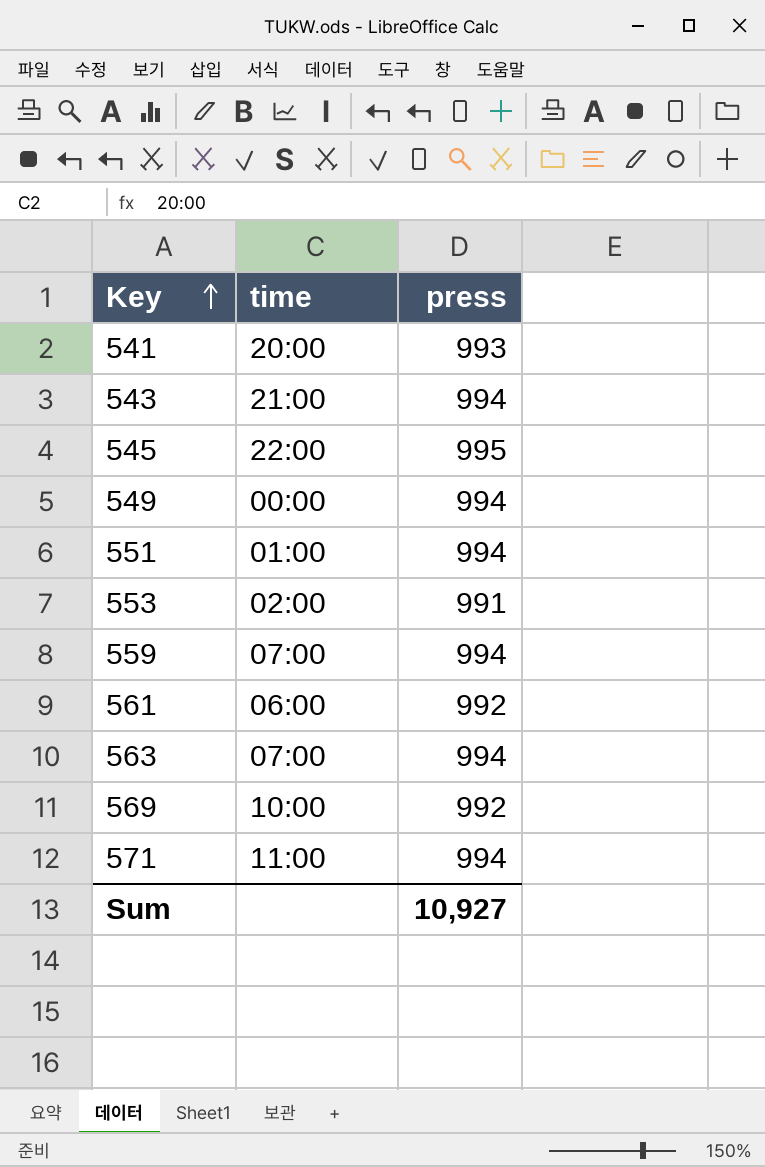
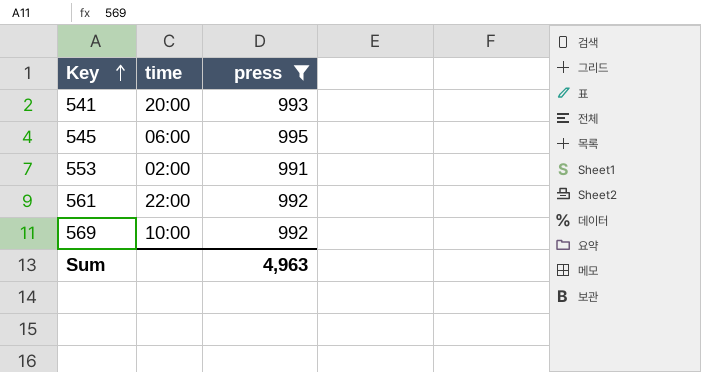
filter: none -> press != 994
545 | time: 22:00 -> 06:00
561 | time: 06:00 -> 22:00
Sum | press: 10,927 -> 4,963

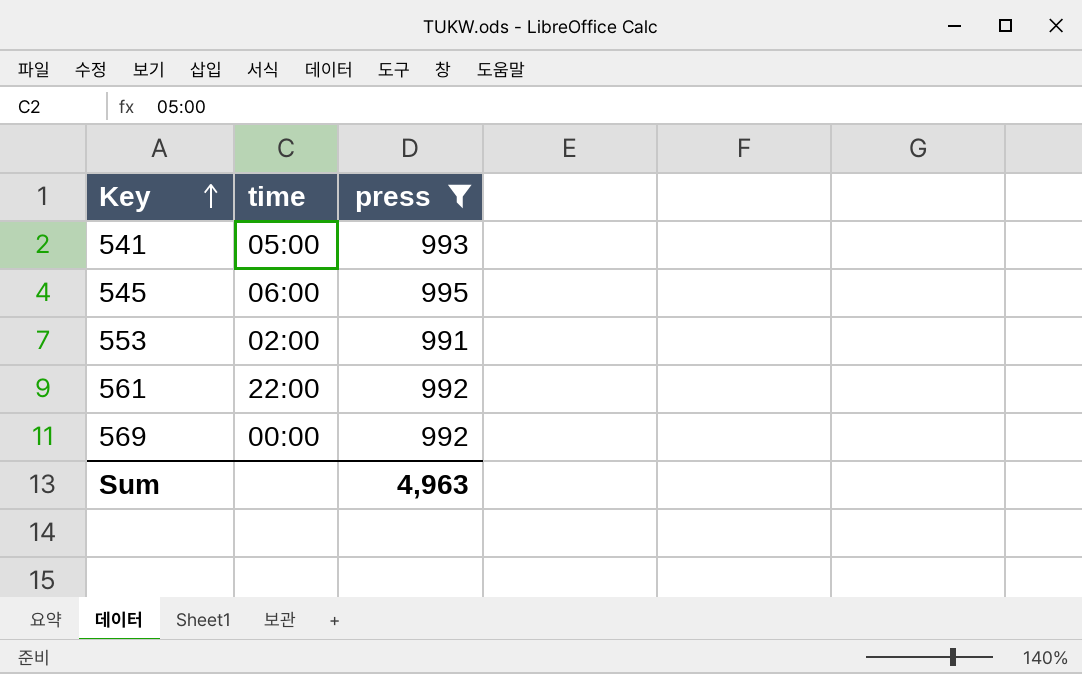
541 | time: 20:00 -> 05:00
569 | time: 10:00 -> 00:00

